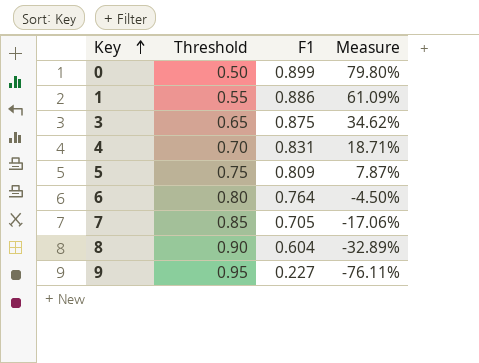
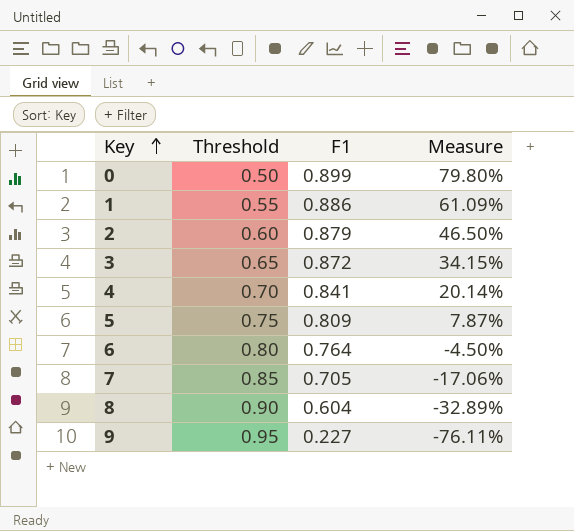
row 2: none -> 0.60 | 0.879 | 46.50%
3 | F1: 0.875 -> 0.872
3 | Measure: 34.62% -> 34.15%
4 | F1: 0.831 -> 0.841
4 | Measure: 18.71% -> 20.14%

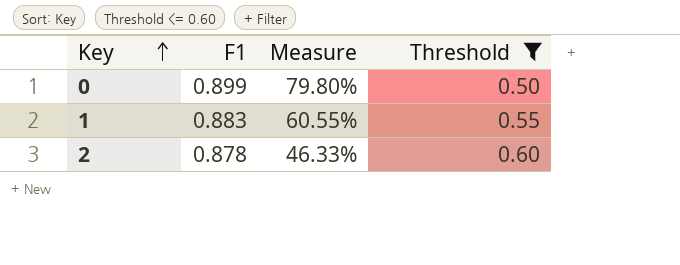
filter: none -> Threshold <= 0.60
column Threshold | position: 2 -> 4
1 | F1: 0.886 -> 0.883
1 | Measure: 61.09% -> 60.55%
2 | F1: 0.879 -> 0.878
2 | Measure: 46.50% -> 46.33%

